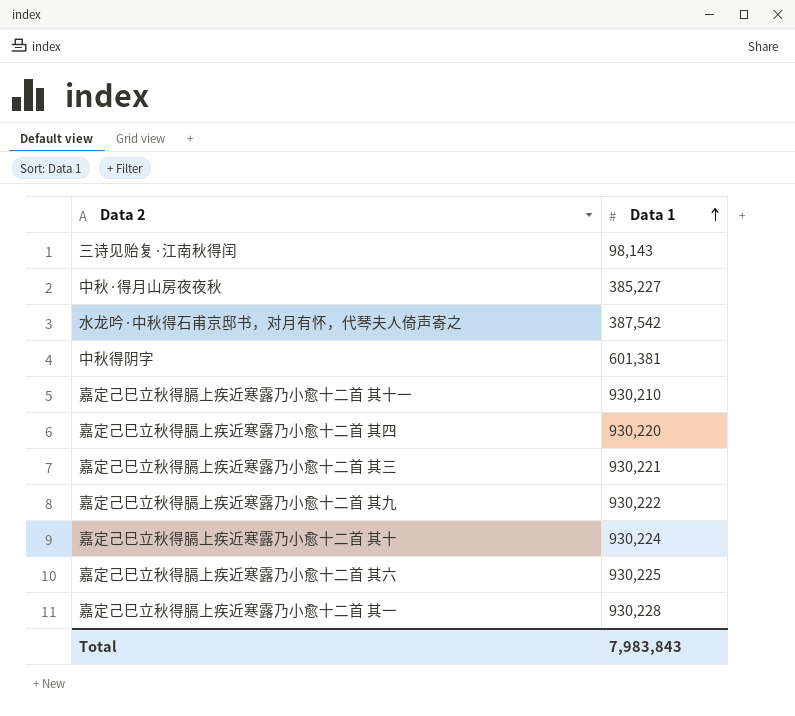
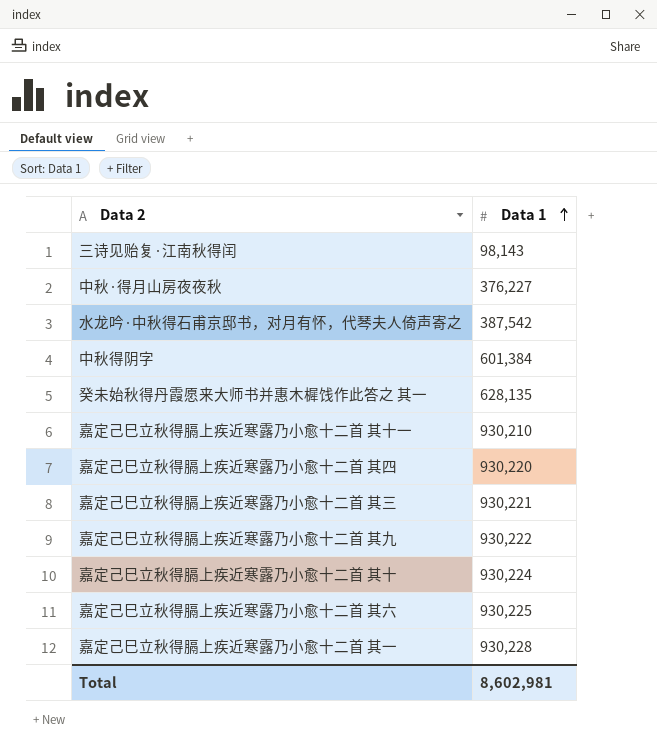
中秋·得月山房夜夜秋 | Data 1: 385,227 -> 376,227
中秋得阴字 | Data 1: 601,381 -> 601,384
row 癸未始秋得丹霞愿来大师书并惠木樨饯作此答之 其一: none -> 628,135
Total | Data 1: 7,983,843 -> 8,602,981

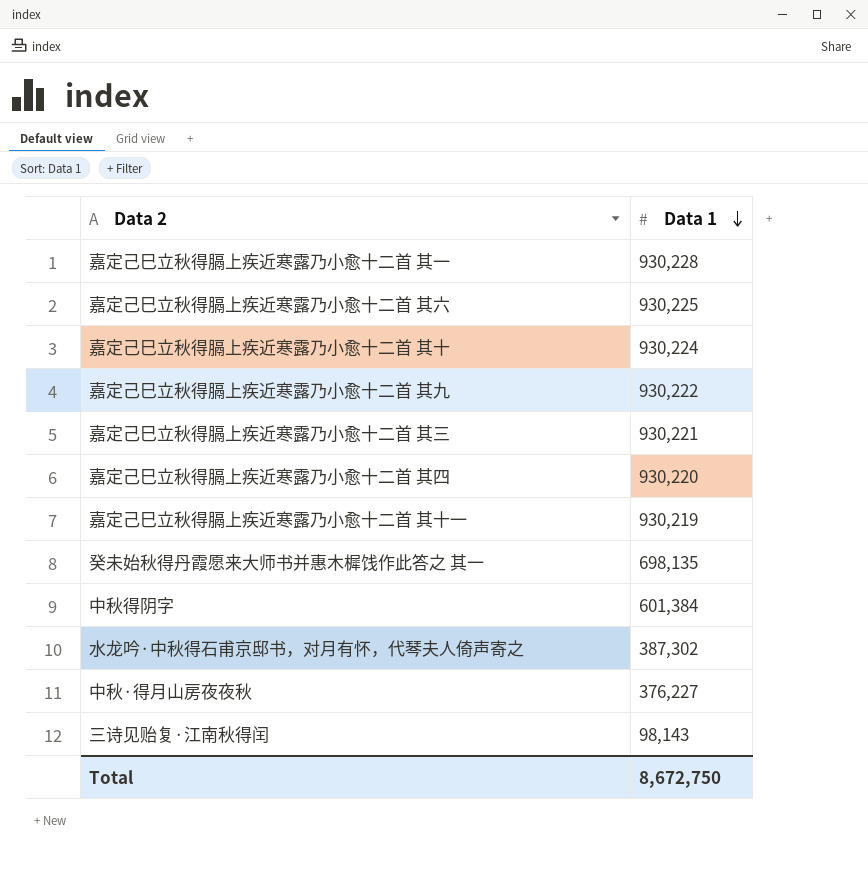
row order: Data 1 ascending -> Data 1 descending
嘉定己巳立秋得膈上疾近寒露乃小愈十二首 其十一 | Data 1: 930,210 -> 930,219
癸未始秋得丹霞愿来大师书并惠木樨饯作此答之 其一 | Data 1: 628,135 -> 698,135
水龙吟·中秋得石甫京邸书，对月有怀，代琴夫人倚声寄之 | Data 1: 387,542 -> 387,302
Total | Data 1: 8,602,981 -> 8,672,750

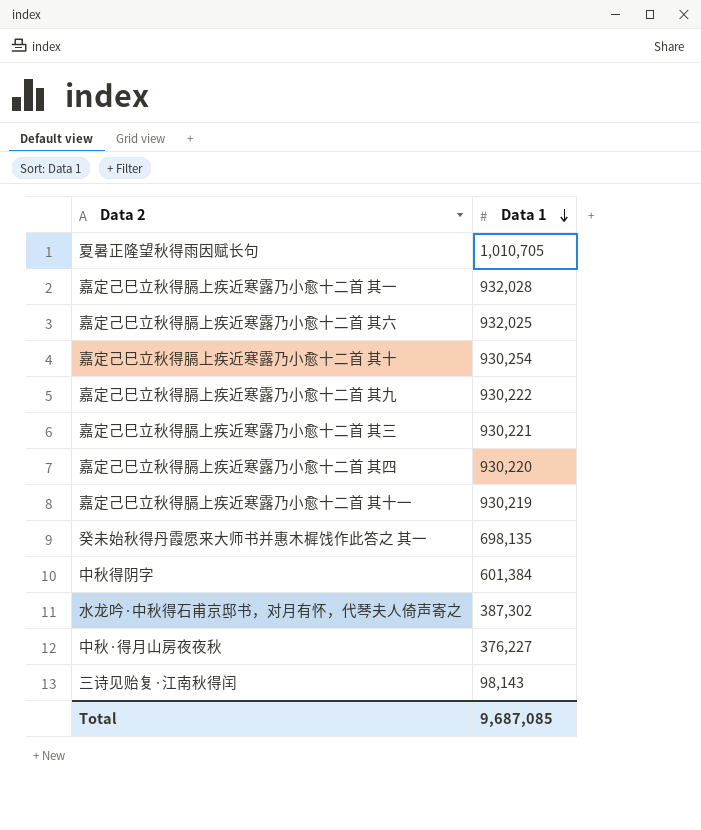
row 夏暑正隆望秋得雨因赋长句: none -> 1,010,705
嘉定己巳立秋得膈上疾近寒露乃小愈十二首 其一 | Data 1: 930,228 -> 932,028
嘉定己巳立秋得膈上疾近寒露乃小愈十二首 其六 | Data 1: 930,225 -> 932,025
嘉定己巳立秋得膈上疾近寒露乃小愈十二首 其十 | Data 1: 930,224 -> 930,254
Total | Data 1: 8,672,750 -> 9,687,085

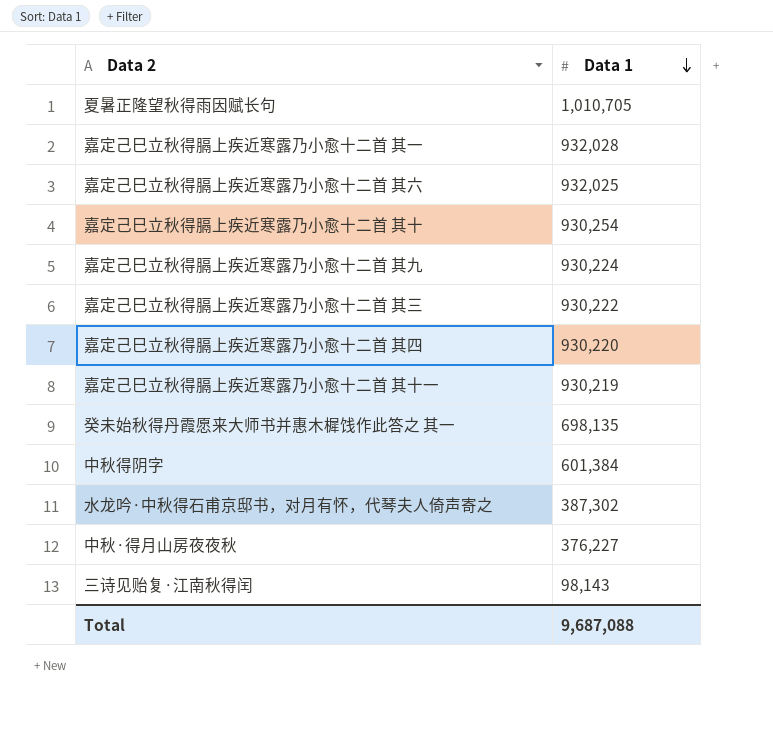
嘉定己巳立秋得膈上疾近寒露乃小愈十二首 其九 | Data 1: 930,222 -> 930,224
嘉定己巳立秋得膈上疾近寒露乃小愈十二首 其三 | Data 1: 930,221 -> 930,222
Total | Data 1: 9,687,085 -> 9,687,088

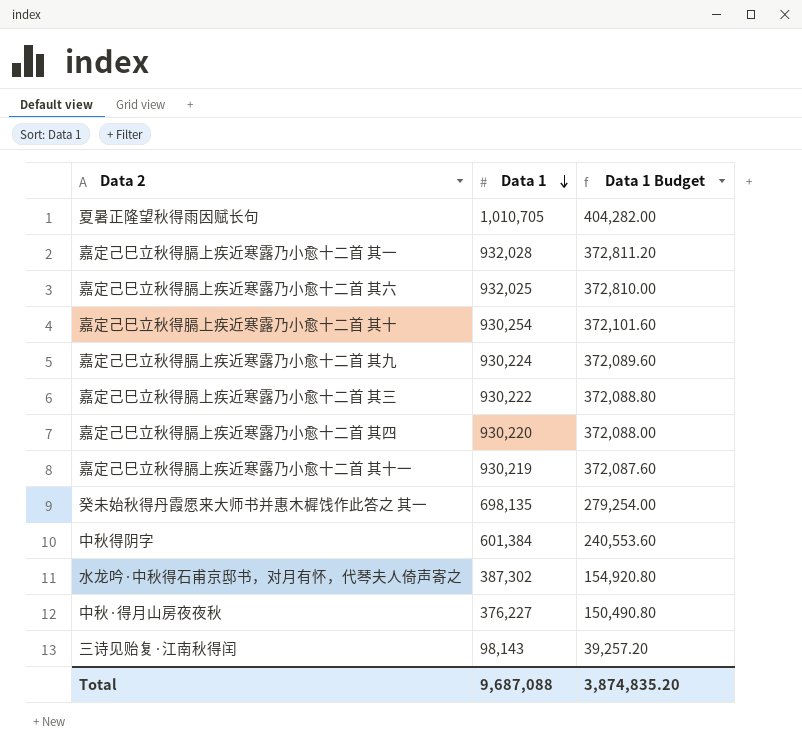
column Data 1 Budget | formula: none -> [Data 1] * 0.4

